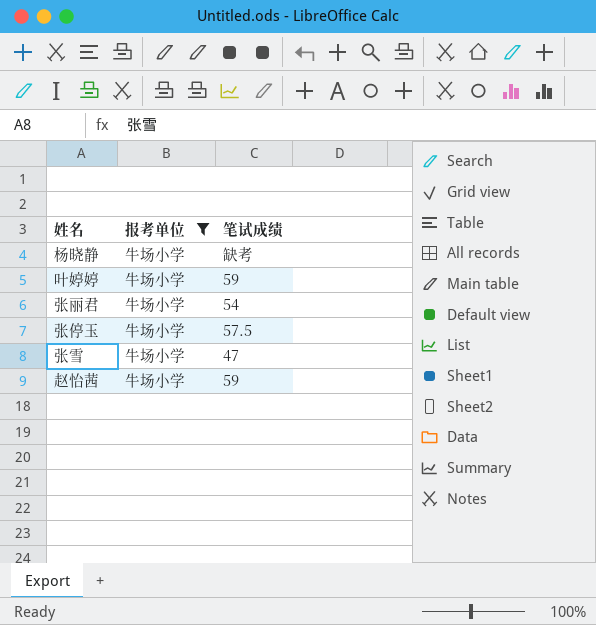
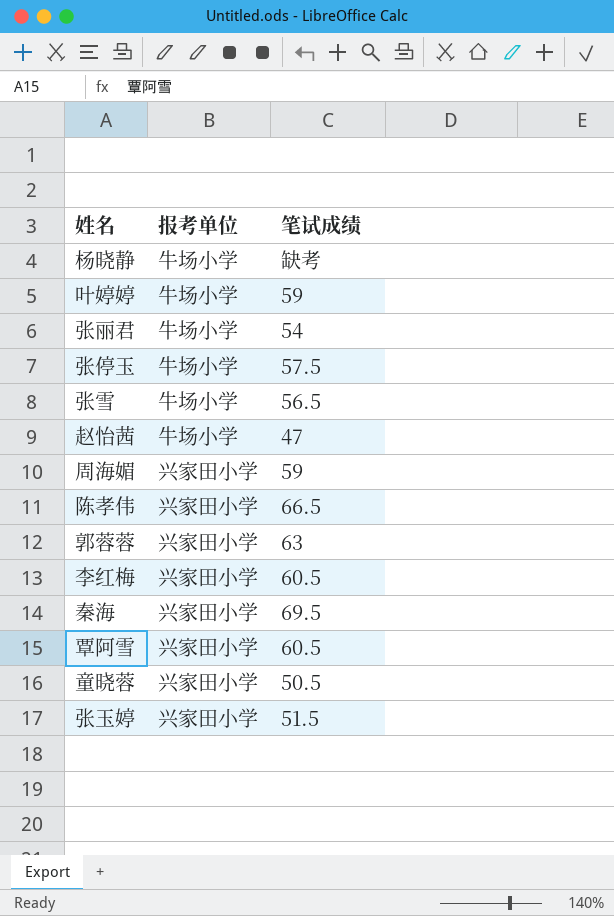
filter: 报考单位 = 牛场小学 -> none
张雪 | 笔试成绩: 47 -> 56.5
赵怡茜 | 笔试成绩: 59 -> 47

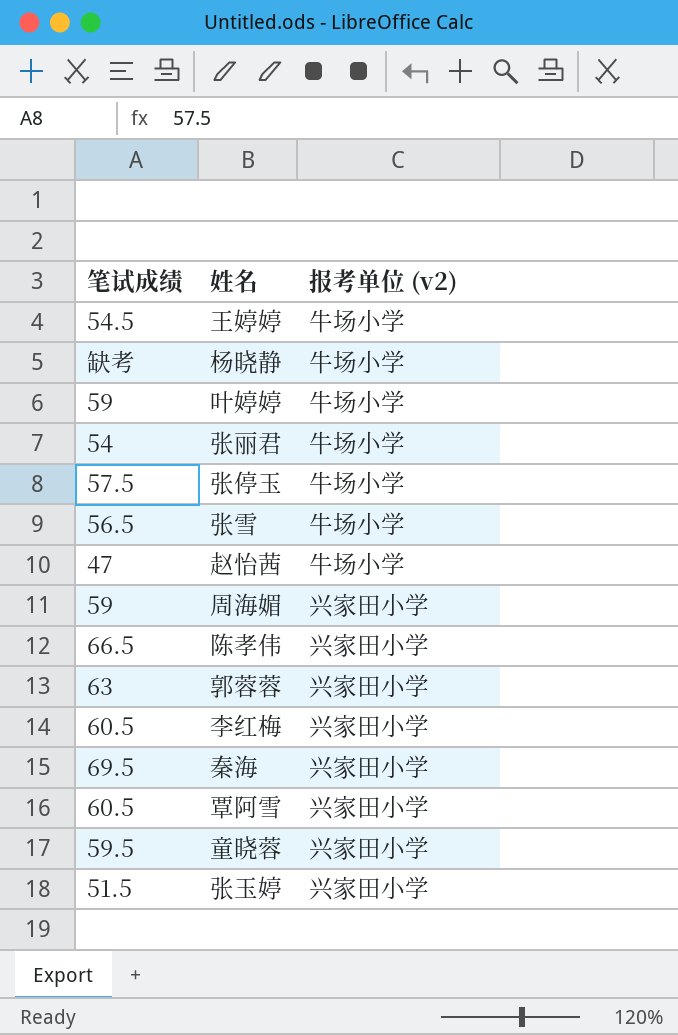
column 笔试成绩 | position: 3 -> 1
column name: 报考单位 -> 报考单位 (v2)
row 王婷婷: none -> 54.5 | 牛场小学
童晓蓉 | 笔试成绩: 50.5 -> 59.5

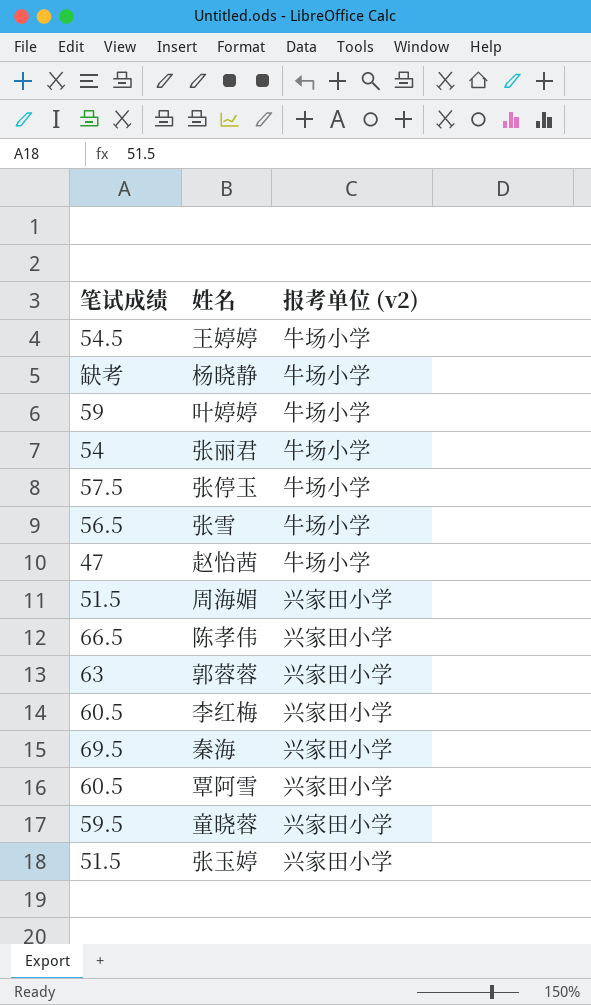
周海媚 | 笔试成绩: 59 -> 51.5

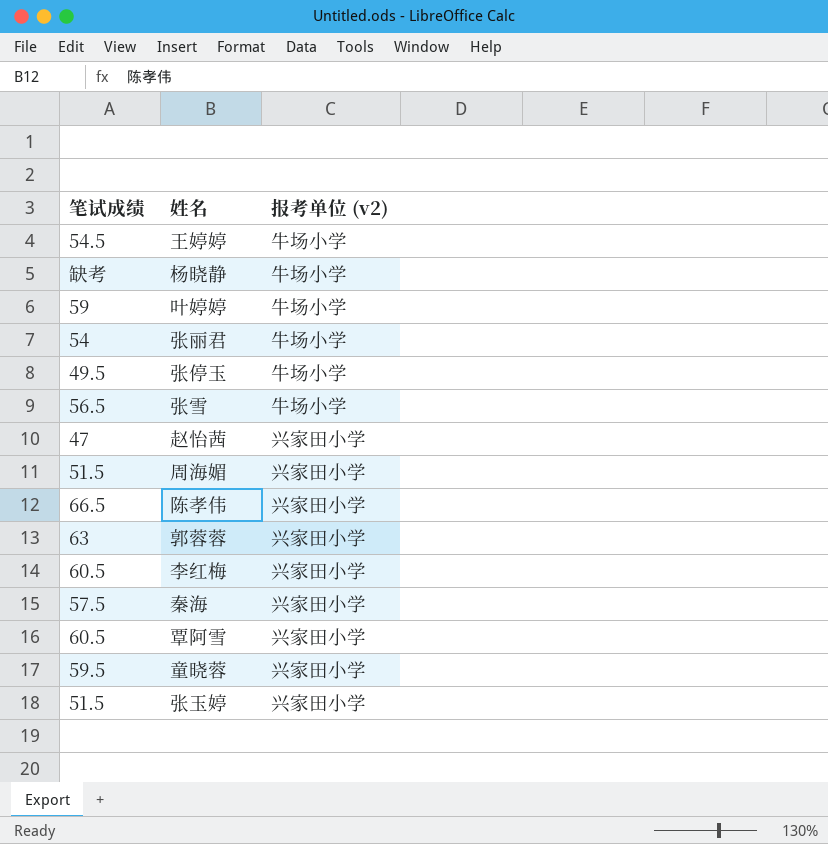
张停玉 | 笔试成绩: 57.5 -> 49.5
赵怡茜 | 报考单位 (v2): 牛场小学 -> 兴家田小学
秦海 | 笔试成绩: 69.5 -> 57.5

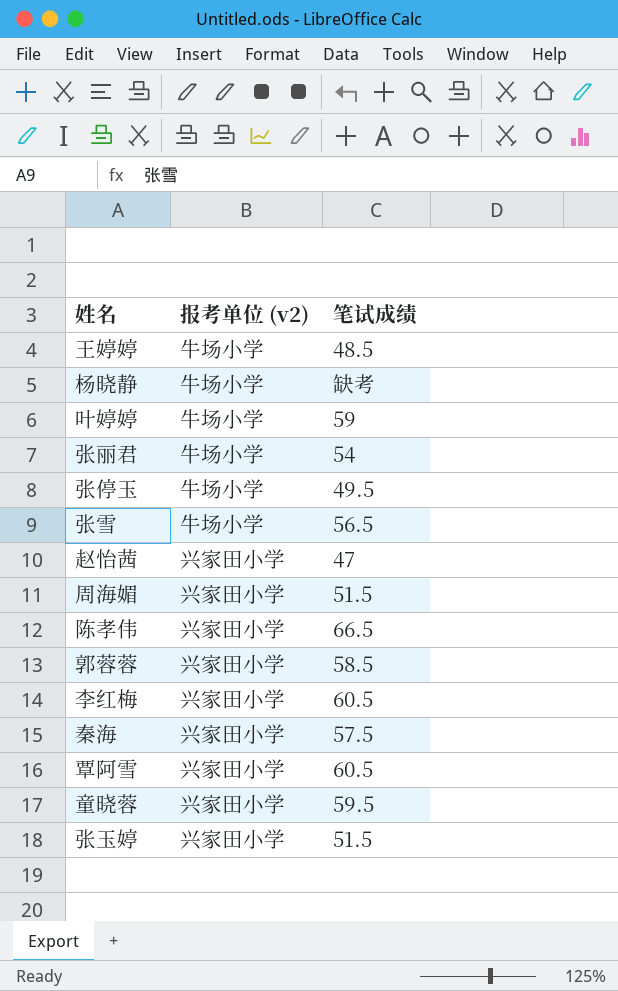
column 笔试成绩 | position: 1 -> 3
王婷婷 | 笔试成绩: 54.5 -> 48.5
郭蓉蓉 | 笔试成绩: 63 -> 58.5

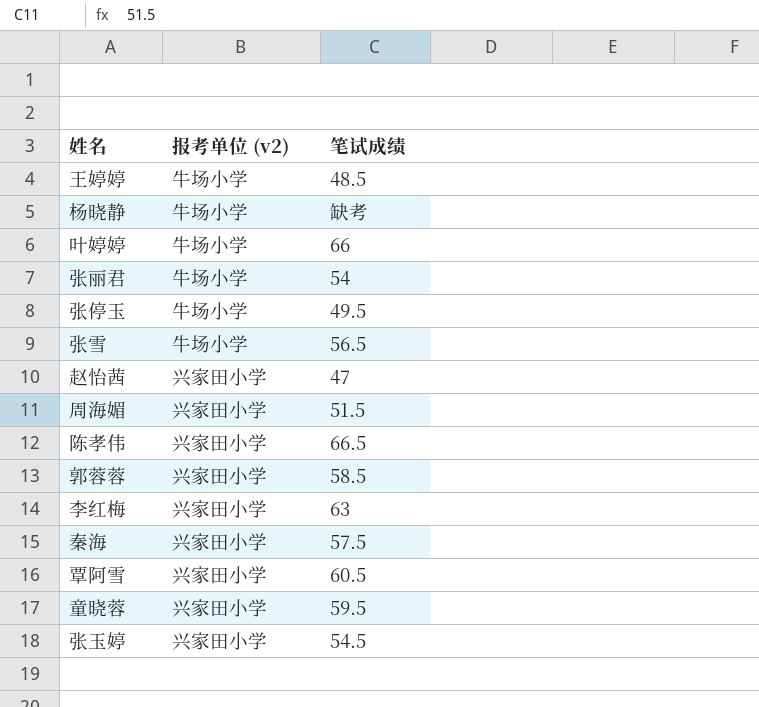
叶婷婷 | 笔试成绩: 59 -> 66
李红梅 | 笔试成绩: 60.5 -> 63
张玉婷 | 笔试成绩: 51.5 -> 54.5

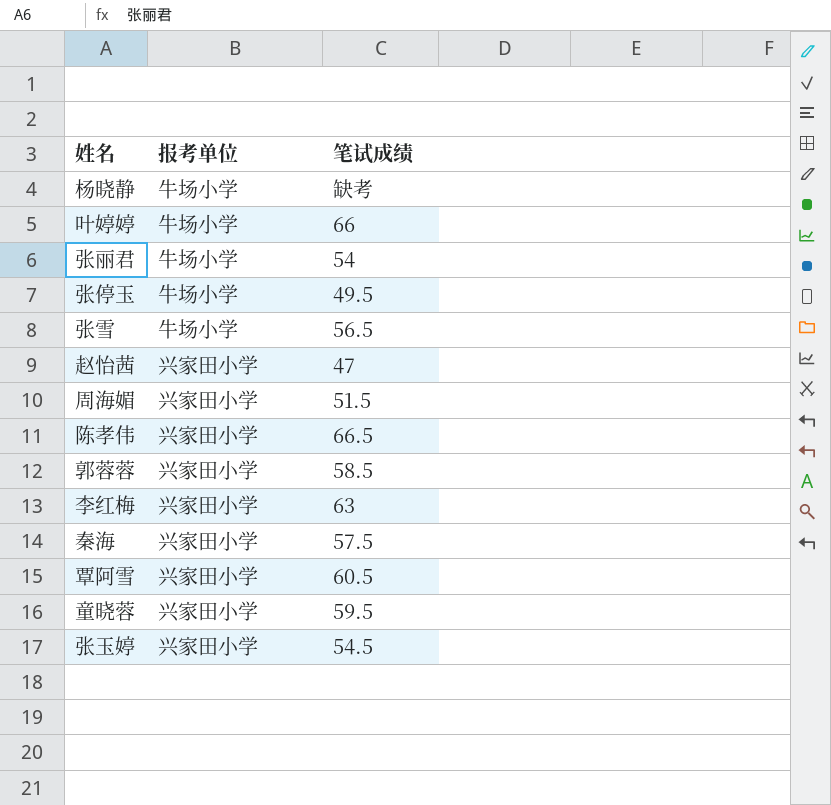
column name: 报考单位 (v2) -> 报考单位
row 王婷婷: 牛场小学 | 48.5 -> none

